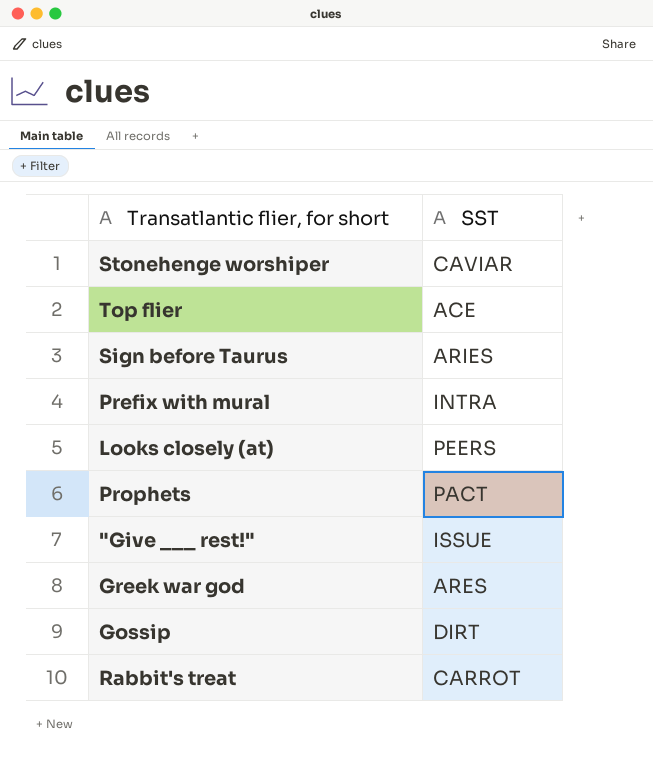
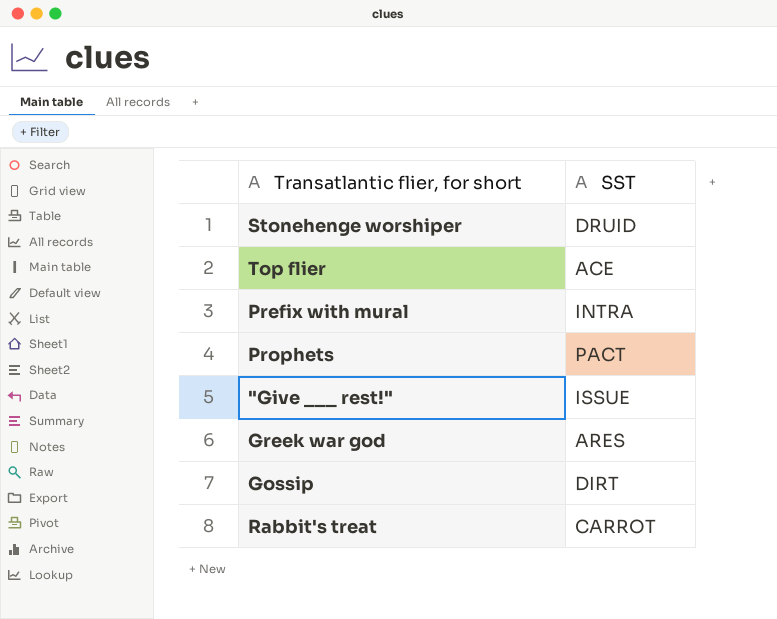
row Sign before Taurus: ARIES -> none
row Looks closely (at): PEERS -> none
Stonehenge worshiper | SST: CAVIAR -> DRUID

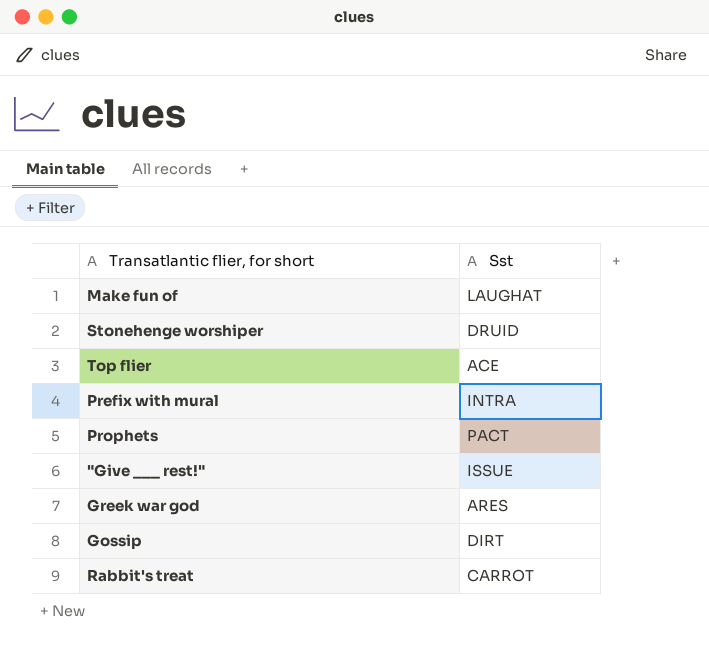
column name: SST -> Sst
row Make fun of: none -> LAUGHAT

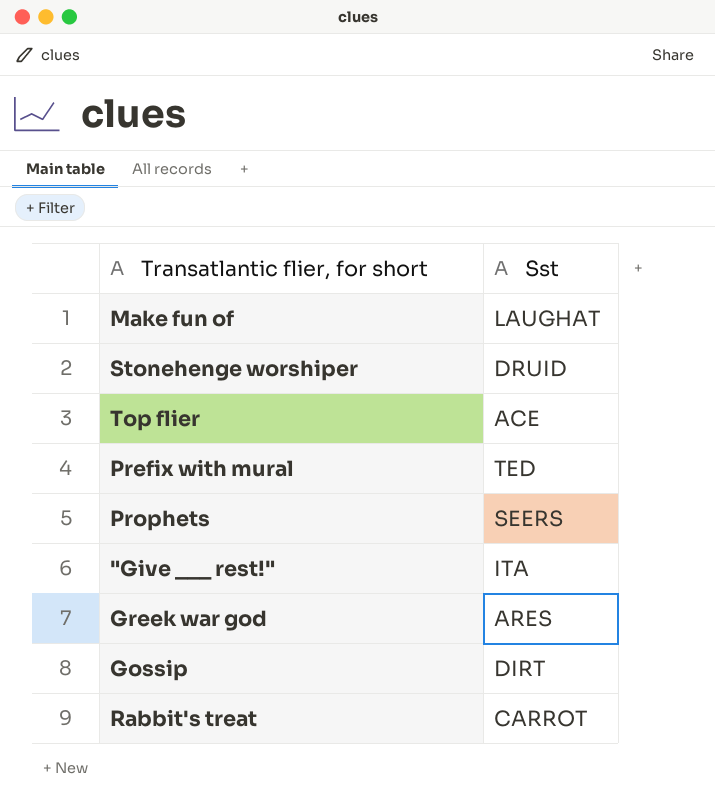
Prefix with mural | Sst: INTRA -> TED
Prophets | Sst: PACT -> SEERS
"Give ___ rest!" | Sst: ISSUE -> ITA

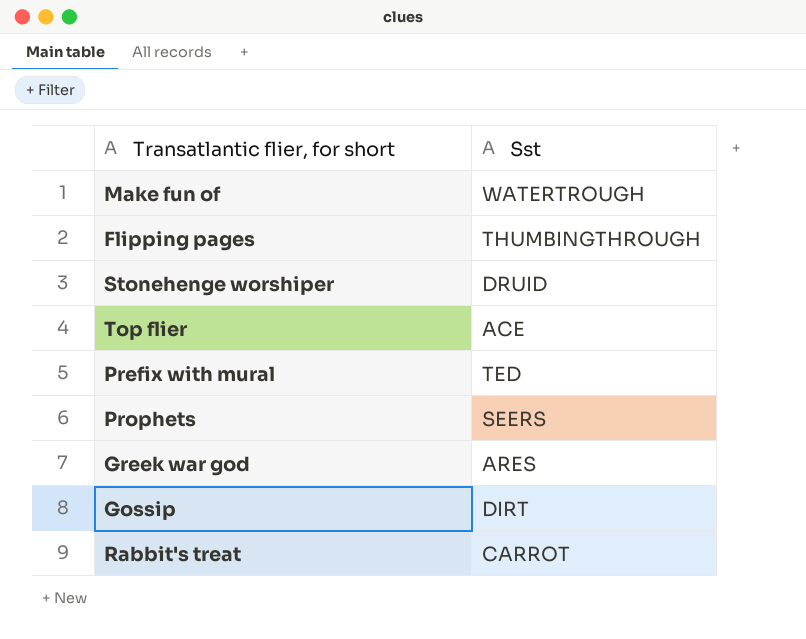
row "Give ___ rest!": ITA -> none
Make fun of | Sst: LAUGHAT -> WATERTROUGH
row Flipping pages: none -> THUMBINGTHROUGH

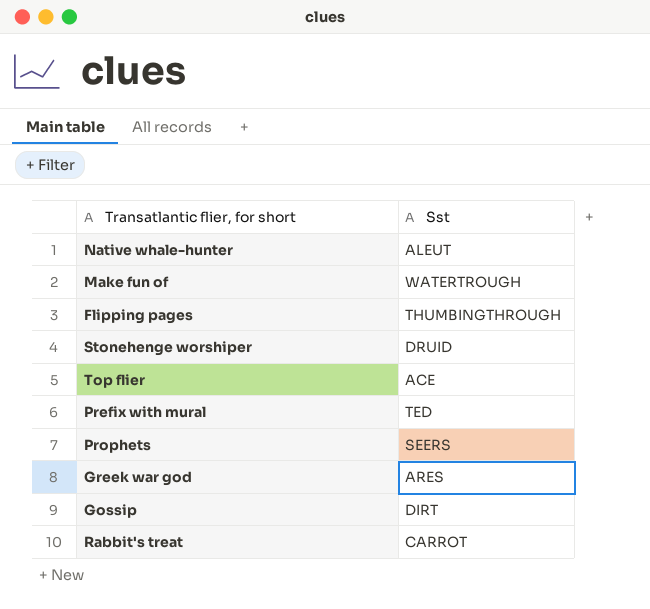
row Native whale-hunter: none -> ALEUT

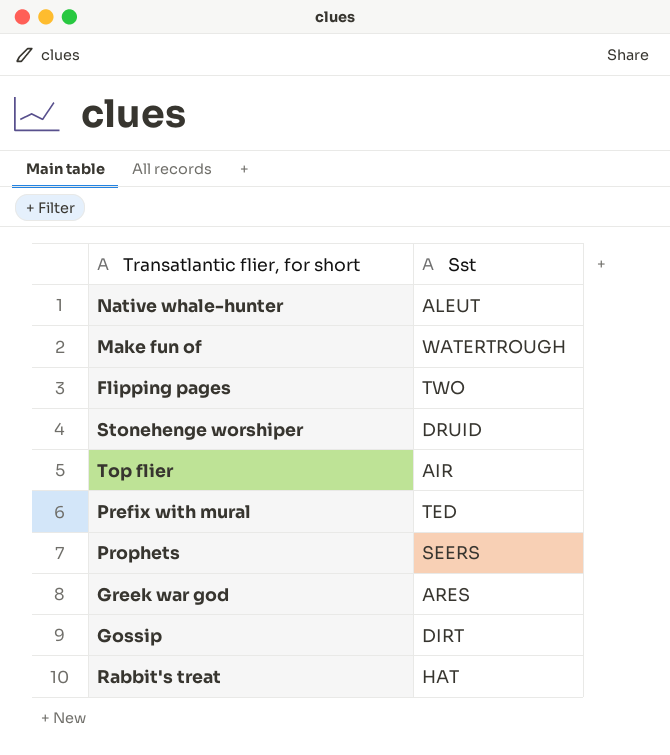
Flipping pages | Sst: THUMBINGTHROUGH -> TWO
Top flier | Sst: ACE -> AIR
Rabbit's treat | Sst: CARROT -> HAT

